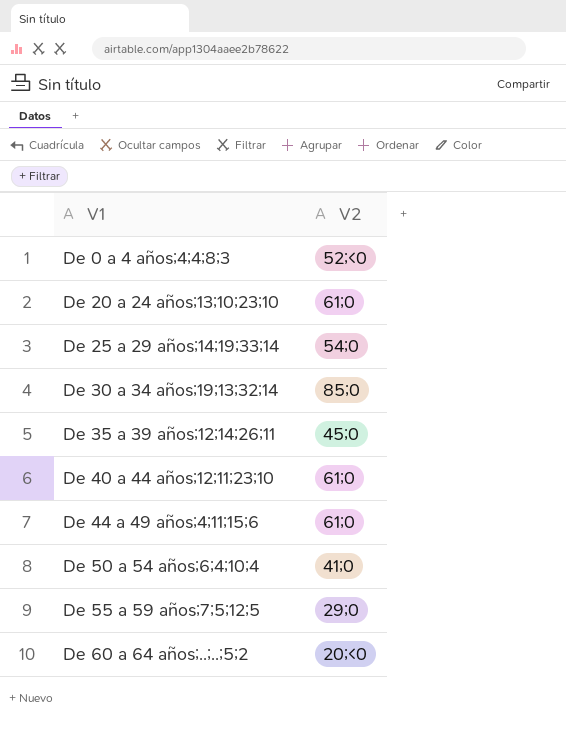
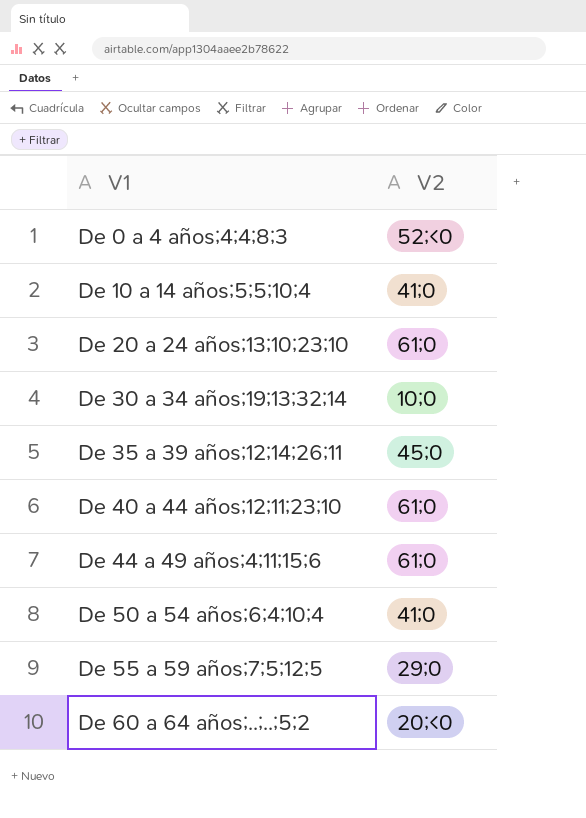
row De 25 a 29 años;14;19;33;14: 54;0 -> none
row De 10 a 14 años;5;5;10;4: none -> 41;0
De 30 a 34 años;19;13;32;14 | V2: 85;0 -> 10;0

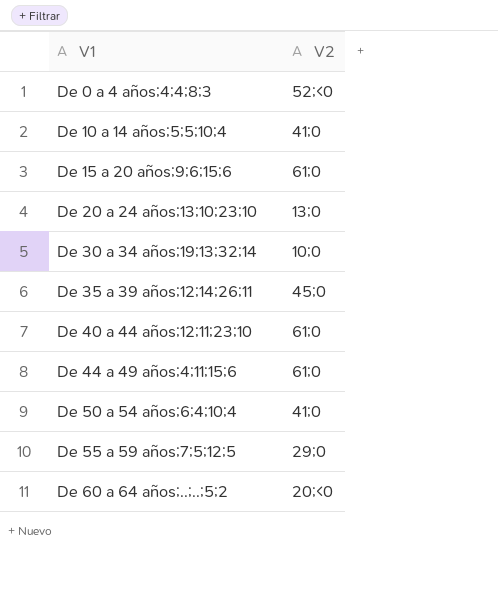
row De 15 a 20 años;9;6;15;6: none -> 61;0
De 20 a 24 años;13;10;23;10 | V2: 61;0 -> 13;0

